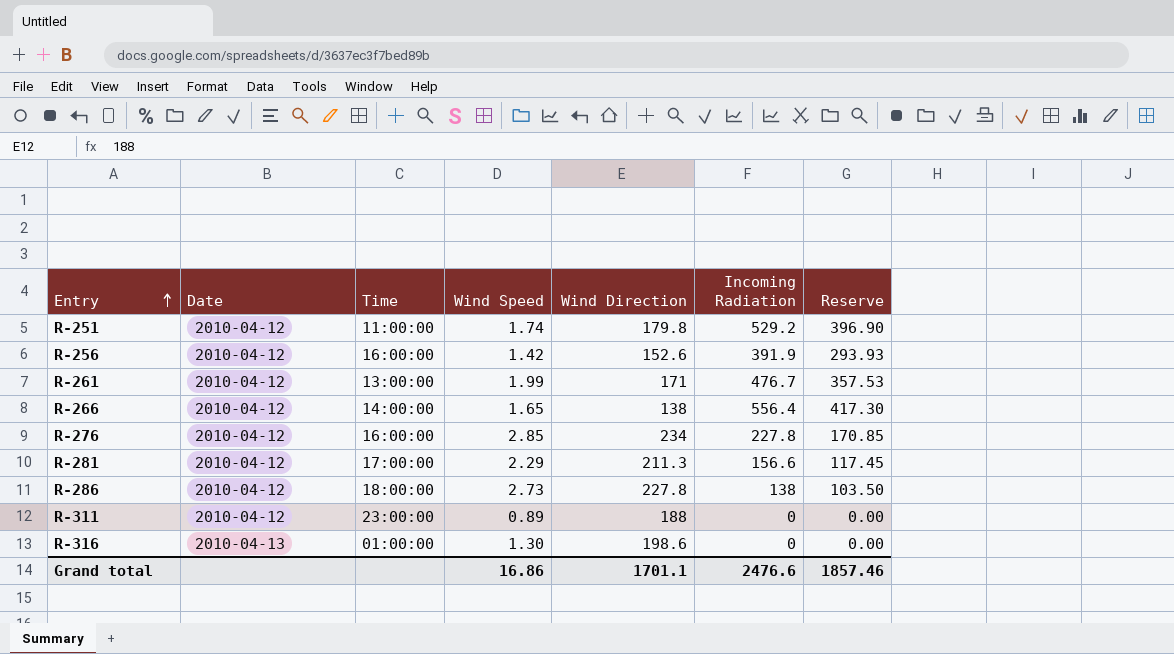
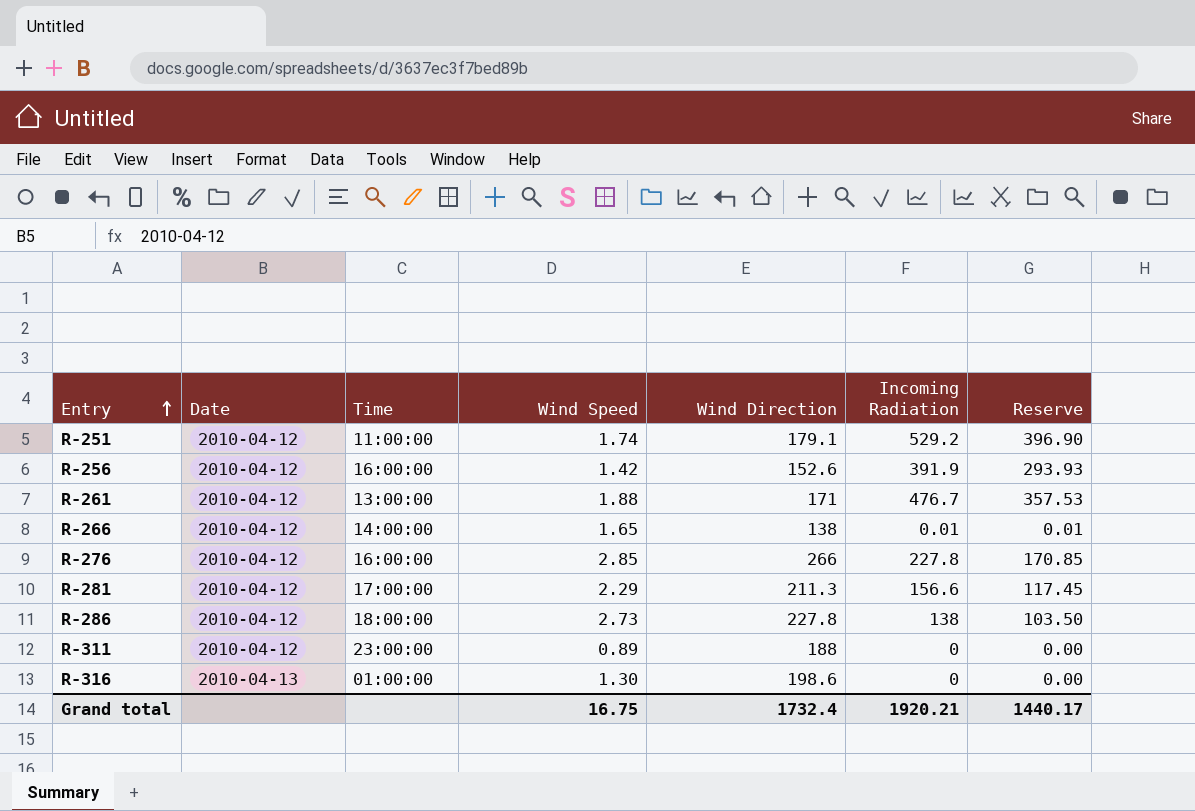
R-251 | Wind Direction: 179.8 -> 179.1
R-261 | Wind Speed: 1.99 -> 1.88
R-266 | Incoming Radiation: 556.4 -> 0.01
R-266 | Reserve: 417.30 -> 0.01
R-276 | Wind Direction: 234 -> 266
Grand total | Wind Speed: 16.86 -> 16.75
Grand total | Wind Direction: 1701.1 -> 1732.4
Grand total | Incoming Radiation: 2476.6 -> 1920.21
Grand total | Reserve: 1857.46 -> 1440.17

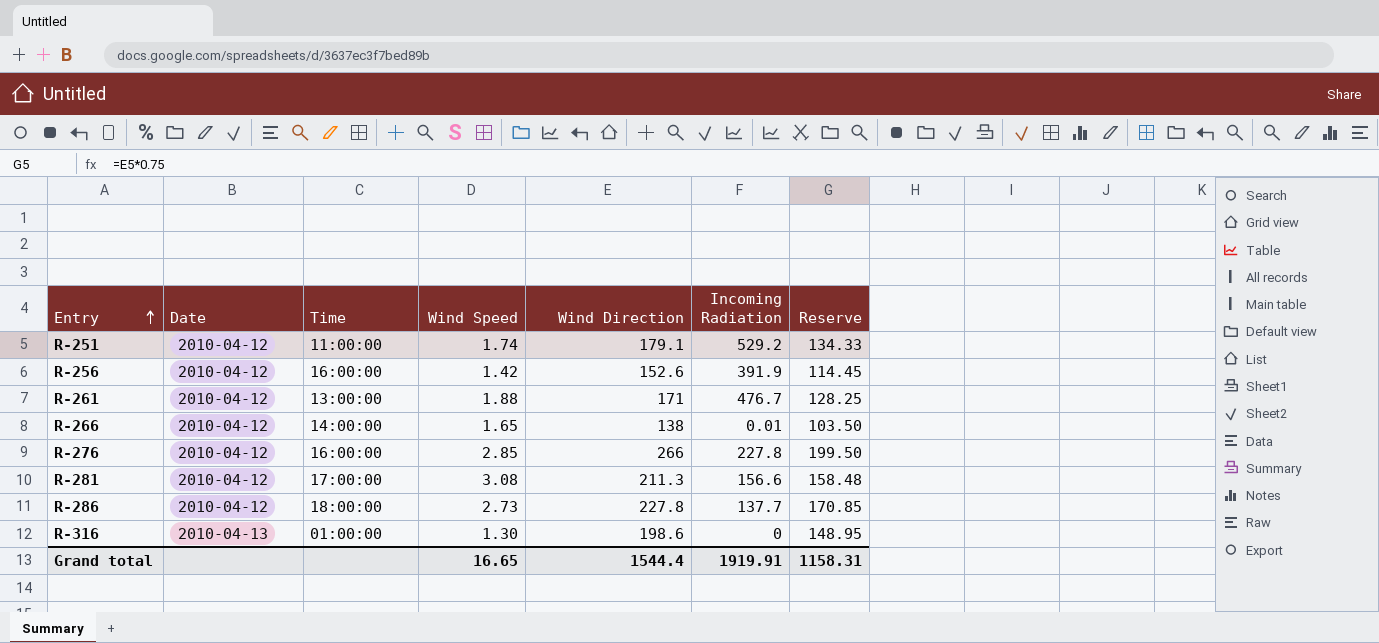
column Reserve | formula: [Incoming Radiation] * 0.75 -> [Wind Direction] * 0.75
row R-311: 2010-04-12 | 23:00:00 | 0.89 | 188 | 0 | 0.00 -> none
R-281 | Wind Speed: 2.29 -> 3.08
R-286 | Incoming Radiation: 138 -> 137.7
Grand total | Wind Speed: 16.75 -> 16.65
Grand total | Wind Direction: 1732.4 -> 1544.4
Grand total | Incoming Radiation: 1920.21 -> 1919.91
Grand total | Reserve: 1440.17 -> 1158.31

